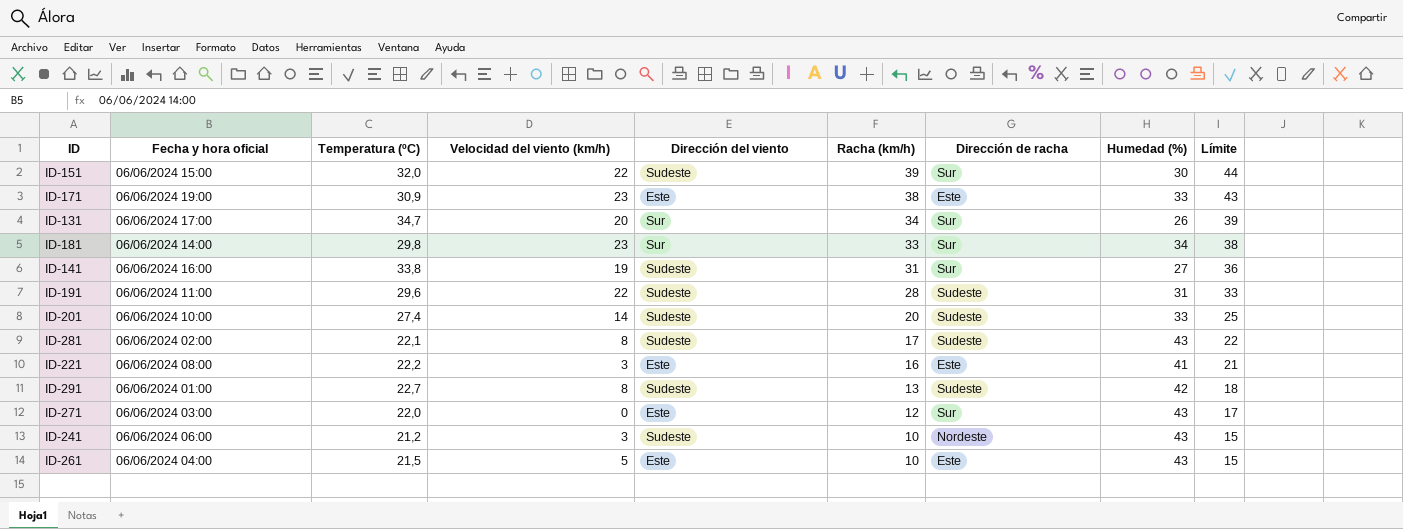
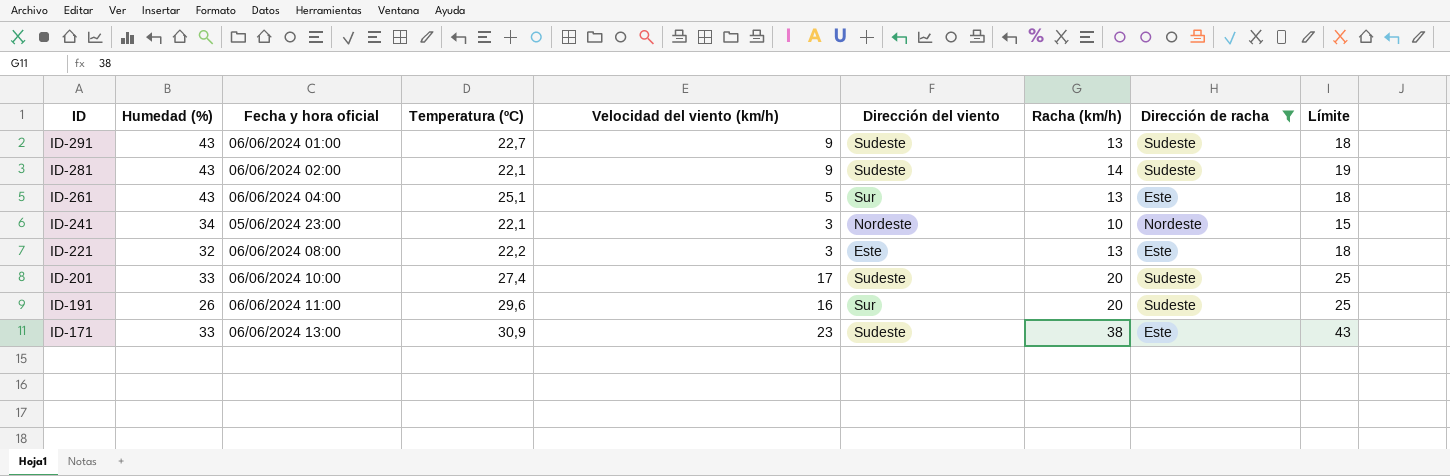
filter: none -> Dirección de racha != Sur
row order: Racha (km/h) descending -> ID descending
column Humedad (%) | position: 8 -> 2
ID-291 | Humedad (%): 42 -> 43
ID-291 | Velocidad del viento (km/h): 8 -> 9
ID-281 | Velocidad del viento (km/h): 8 -> 9
ID-281 | Racha (km/h): 17 -> 14
ID-281 | Límite: 22 -> 19
ID-261 | Temperatura (ºC): 21,5 -> 25,1
ID-261 | Dirección del viento: Este -> Sur
ID-261 | Racha (km/h): 10 -> 13
ID-261 | Límite: 15 -> 18
ID-241 | Humedad (%): 43 -> 34
ID-241 | Fecha y hora oficial: 06/06/2024 06:00 -> 05/06/2024 23:00
ID-241 | Temperatura (ºC): 21,2 -> 22,1
ID-241 | Dirección del viento: Sudeste -> Nordeste
ID-221 | Humedad (%): 41 -> 32
ID-221 | Racha (km/h): 16 -> 13
ID-221 | Límite: 21 -> 18
ID-201 | Velocidad del viento (km/h): 14 -> 17
ID-191 | Humedad (%): 31 -> 26
ID-191 | Velocidad del viento (km/h): 22 -> 16
ID-191 | Dirección del viento: Sudeste -> Sur
ID-191 | Racha (km/h): 28 -> 20
ID-191 | Límite: 33 -> 25
ID-171 | Fecha y hora oficial: 06/06/2024 19:00 -> 06/06/2024 13:00
ID-171 | Dirección del viento: Este -> Sudeste

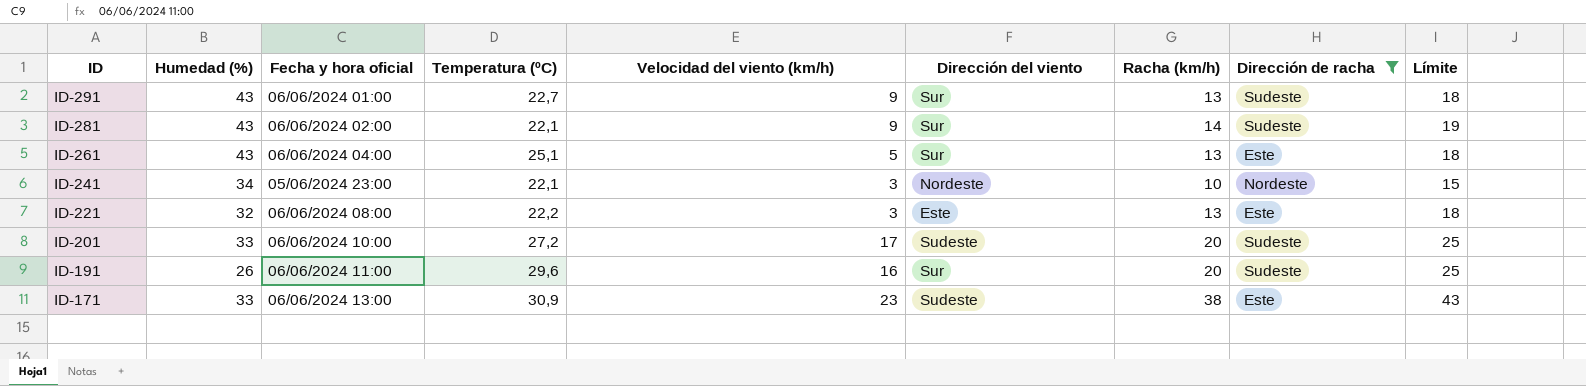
ID-291 | Dirección del viento: Sudeste -> Sur
ID-281 | Dirección del viento: Sudeste -> Sur
ID-201 | Temperatura (ºC): 27,4 -> 27,2

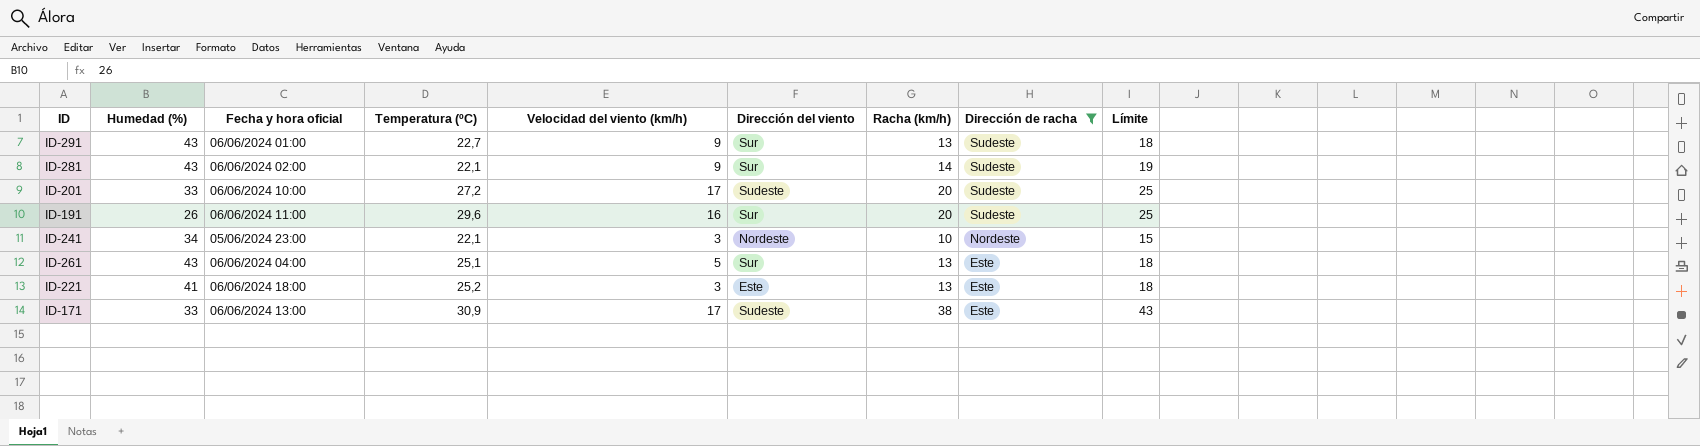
row order: ID descending -> Dirección de racha descending
ID-221 | Humedad (%): 32 -> 41
ID-221 | Fecha y hora oficial: 06/06/2024 08:00 -> 06/06/2024 18:00
ID-221 | Temperatura (ºC): 22,2 -> 25,2
ID-171 | Velocidad del viento (km/h): 23 -> 17

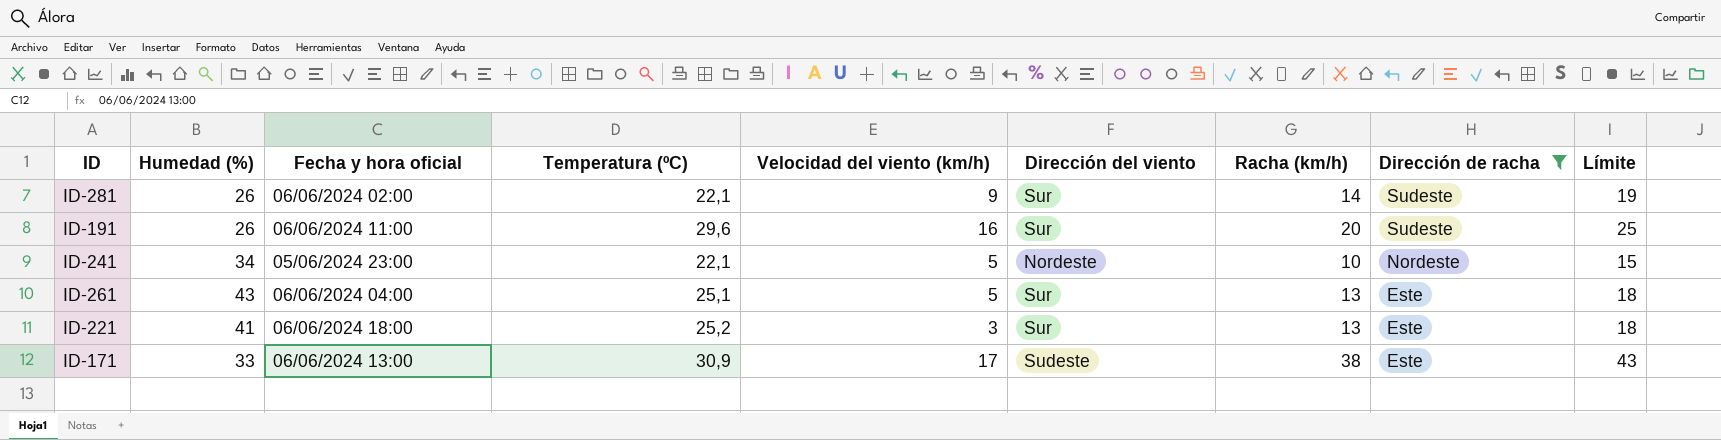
row ID-291: 43 | 06/06/2024 01:00 | 22,7 | 9 | Sur | 13 | Sudeste | 18 -> none
row ID-201: 33 | 06/06/2024 10:00 | 27,2 | 17 | Sudeste | 20 | Sudeste | 25 -> none
ID-281 | Humedad (%): 43 -> 26
ID-241 | Velocidad del viento (km/h): 3 -> 5
ID-221 | Dirección del viento: Este -> Sur

